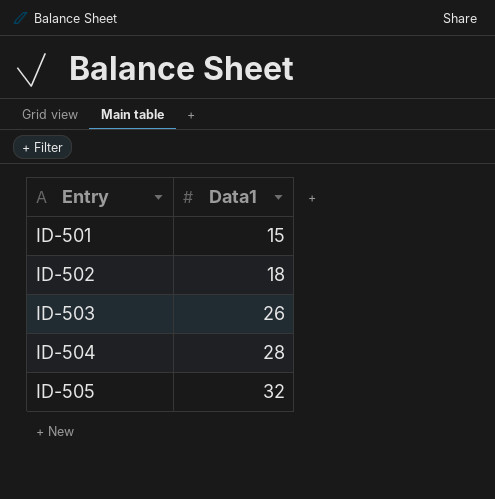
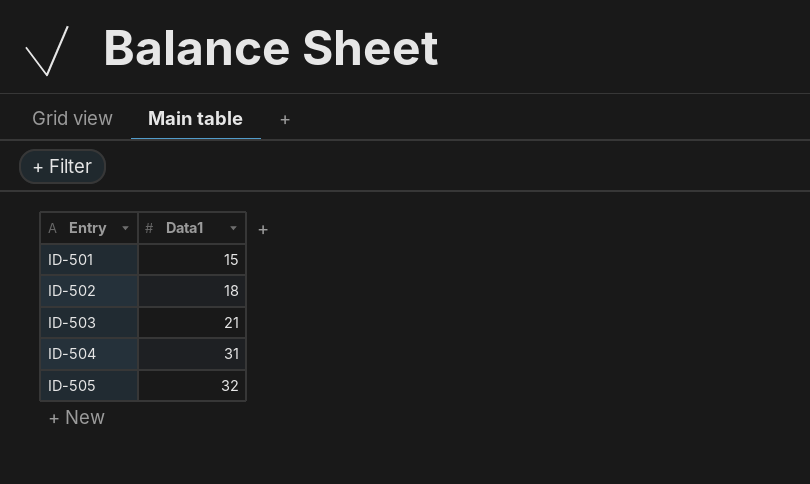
ID-503 | Data1: 26 -> 21
ID-504 | Data1: 28 -> 31

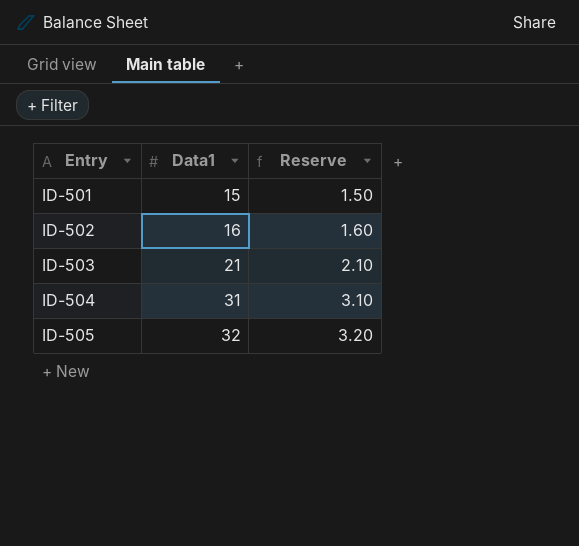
column Reserve | formula: none -> [Data1] * 0.1
ID-502 | Data1: 18 -> 16

